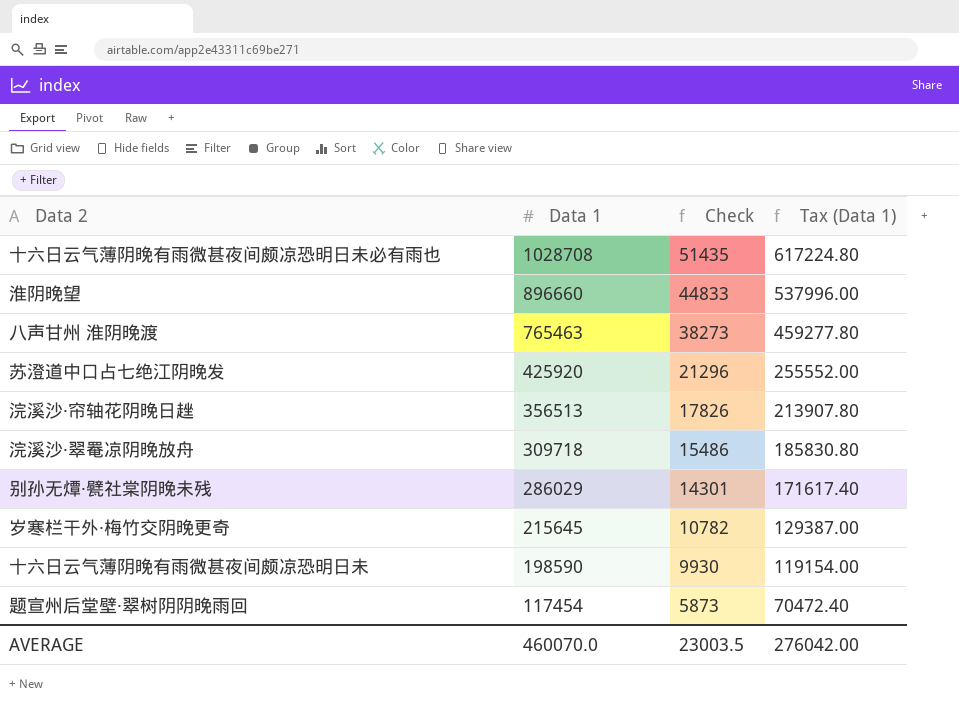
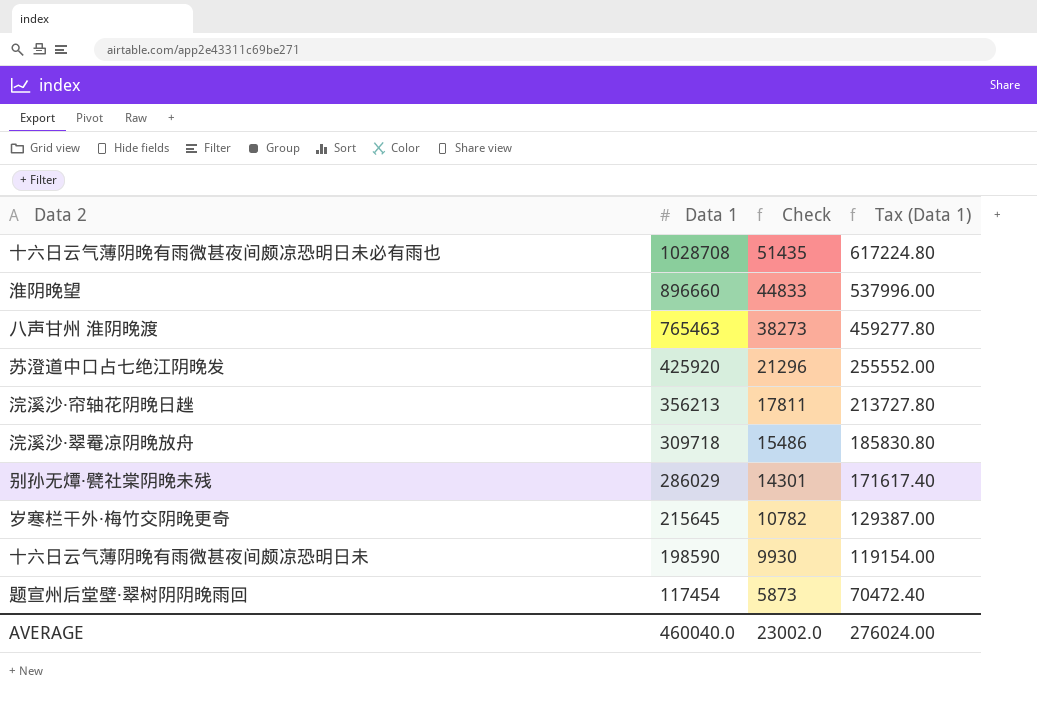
浣溪沙·帘轴花阴晚日趖 | Data 1: 356513 -> 356213
浣溪沙·帘轴花阴晚日趖 | Check: 17826 -> 17811
浣溪沙·帘轴花阴晚日趖 | Tax (Data 1): 213907.80 -> 213727.80
AVERAGE | Data 1: 460070.0 -> 460040.0
AVERAGE | Check: 23003.5 -> 23002.0
AVERAGE | Tax (Data 1): 276042.00 -> 276024.00

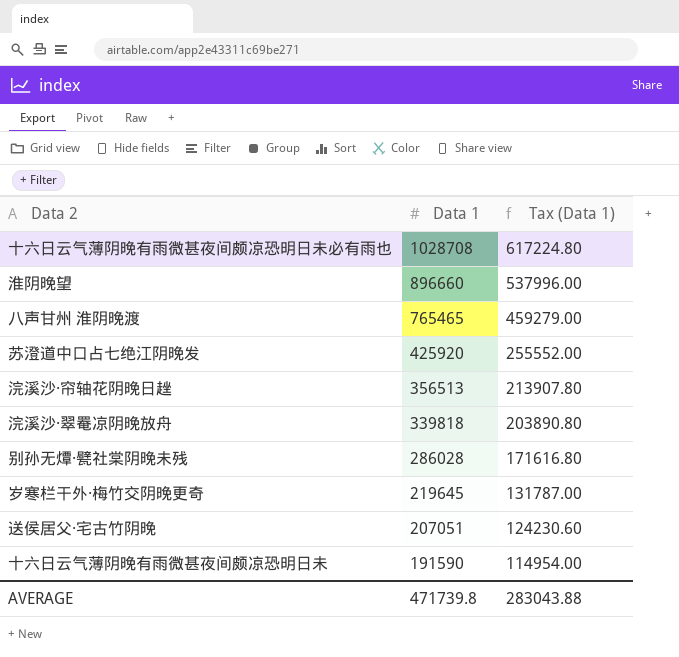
column Check | formula: [Data 1] * 0.05 -> none
row 题宣州后堂壁·翠树阴阴晚雨回: 117454 | 5873 | 70472.40 -> none
八声甘州 淮阴晚渡 | Data 1: 765463 -> 765465
八声甘州 淮阴晚渡 | Tax (Data 1): 459277.80 -> 459279.00
浣溪沙·帘轴花阴晚日趖 | Data 1: 356213 -> 356513
浣溪沙·帘轴花阴晚日趖 | Tax (Data 1): 213727.80 -> 213907.80
浣溪沙·翠罨凉阴晚放舟 | Data 1: 309718 -> 339818
浣溪沙·翠罨凉阴晚放舟 | Tax (Data 1): 185830.80 -> 203890.80
别孙无燂·甓社棠阴晚未残 | Data 1: 286029 -> 286028
别孙无燂·甓社棠阴晚未残 | Tax (Data 1): 171617.40 -> 171616.80
岁寒栏干外·梅竹交阴晚更奇 | Data 1: 215645 -> 219645
岁寒栏干外·梅竹交阴晚更奇 | Tax (Data 1): 129387.00 -> 131787.00
row 送侯居父·宅古竹阴晚: none -> 207051 | 124230.60
十六日云气薄阴晚有雨微甚夜间颇凉恐明日未 | Data 1: 198590 -> 191590
十六日云气薄阴晚有雨微甚夜间颇凉恐明日未 | Tax (Data 1): 119154.00 -> 114954.00
AVERAGE | Data 1: 460040.0 -> 471739.8
AVERAGE | Tax (Data 1): 276024.00 -> 283043.88

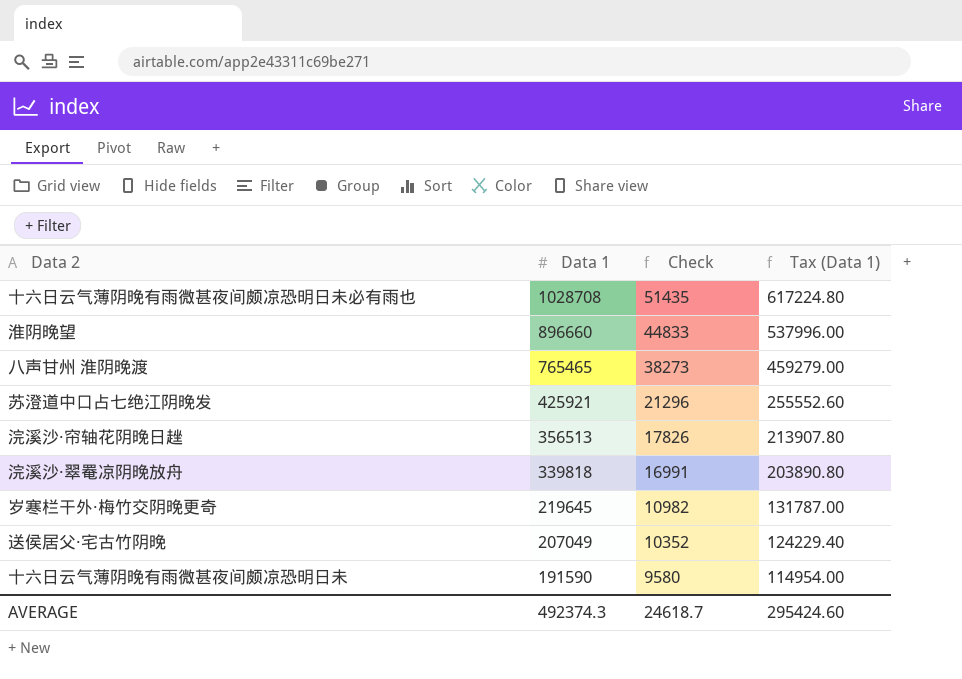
column Check | formula: none -> [Data 1] * 0.05
row 别孙无燂·甓社棠阴晚未残: 286028 | 171616.80 -> none
苏澄道中口占七绝江阴晚发 | Data 1: 425920 -> 425921
苏澄道中口占七绝江阴晚发 | Tax (Data 1): 255552.00 -> 255552.60
送侯居父·宅古竹阴晚 | Data 1: 207051 -> 207049
送侯居父·宅古竹阴晚 | Tax (Data 1): 124230.60 -> 124229.40
AVERAGE | Data 1: 471739.8 -> 492374.3
AVERAGE | Tax (Data 1): 283043.88 -> 295424.60

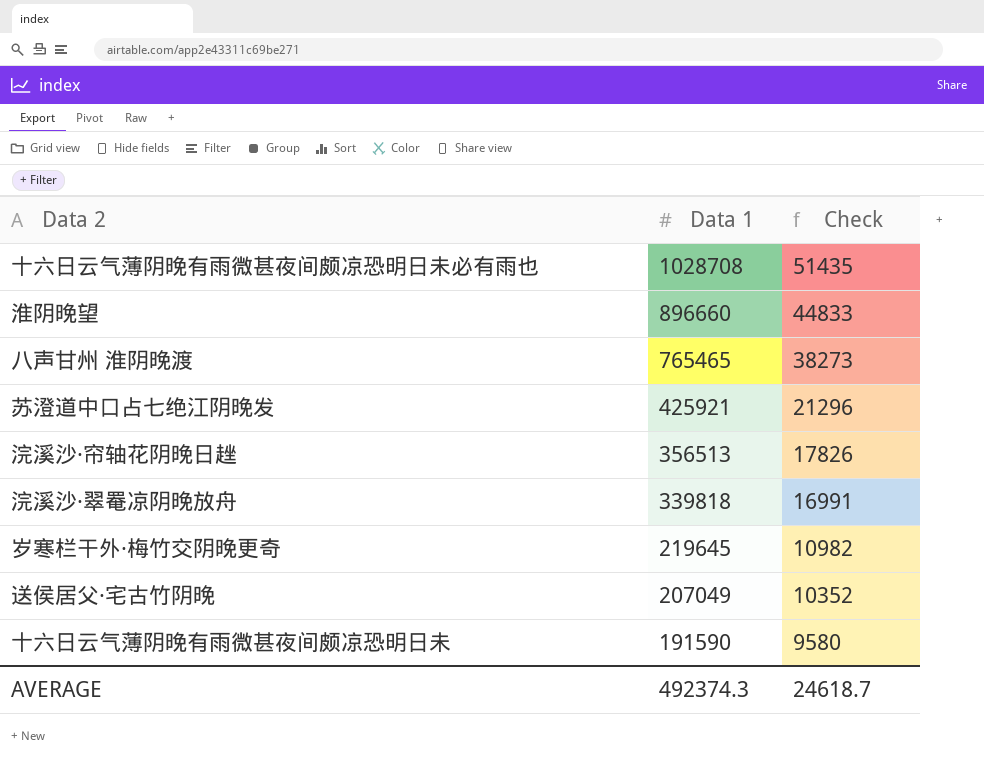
column Tax (Data 1) | formula: [Data 1] * 0.6 -> none

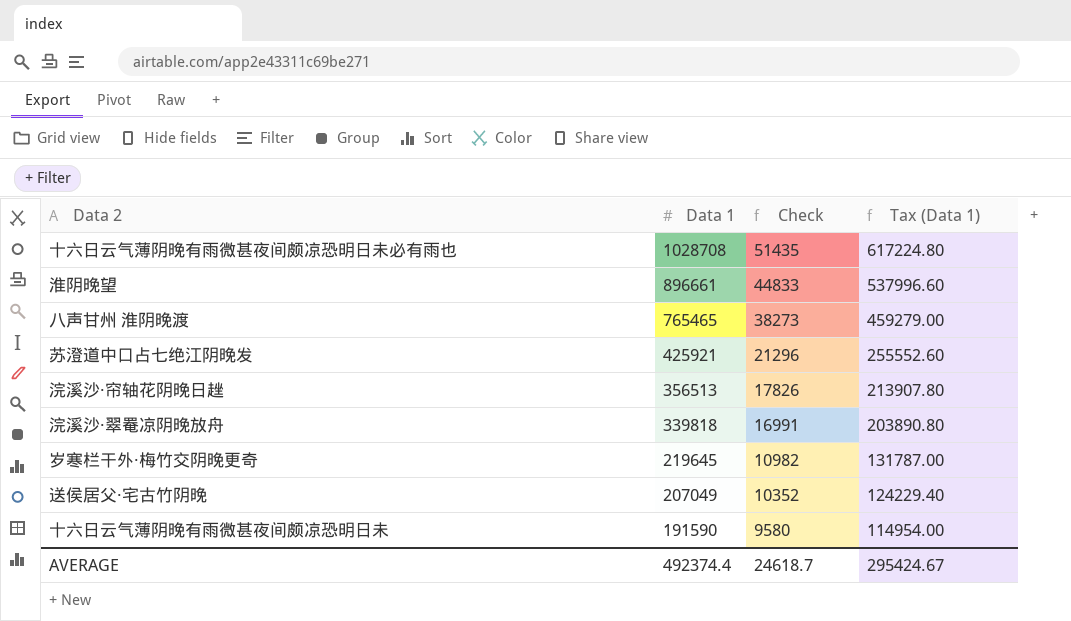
column Tax (Data 1) | formula: none -> [Data 1] * 0.6
淮阴晚望 | Data 1: 896660 -> 896661
AVERAGE | Data 1: 492374.3 -> 492374.4

